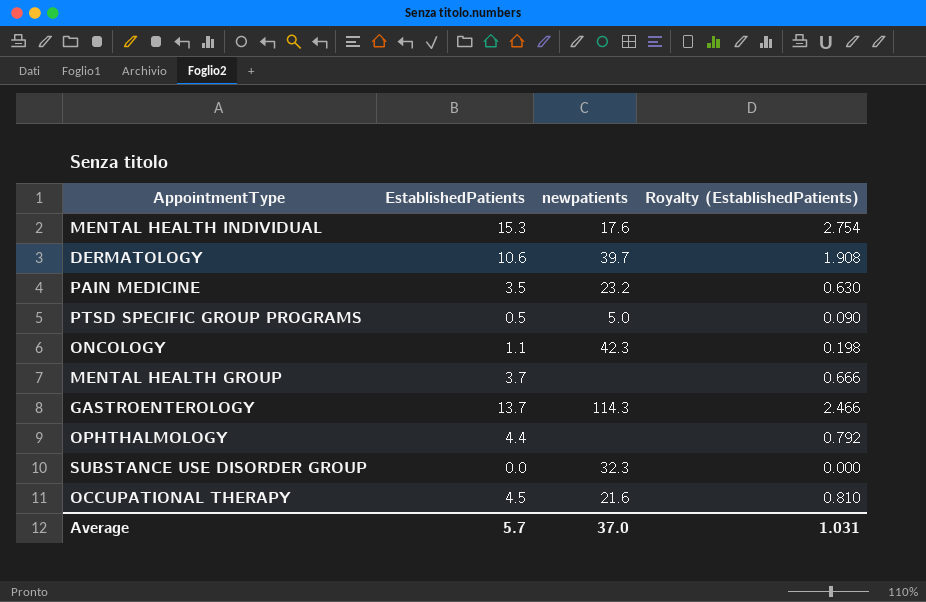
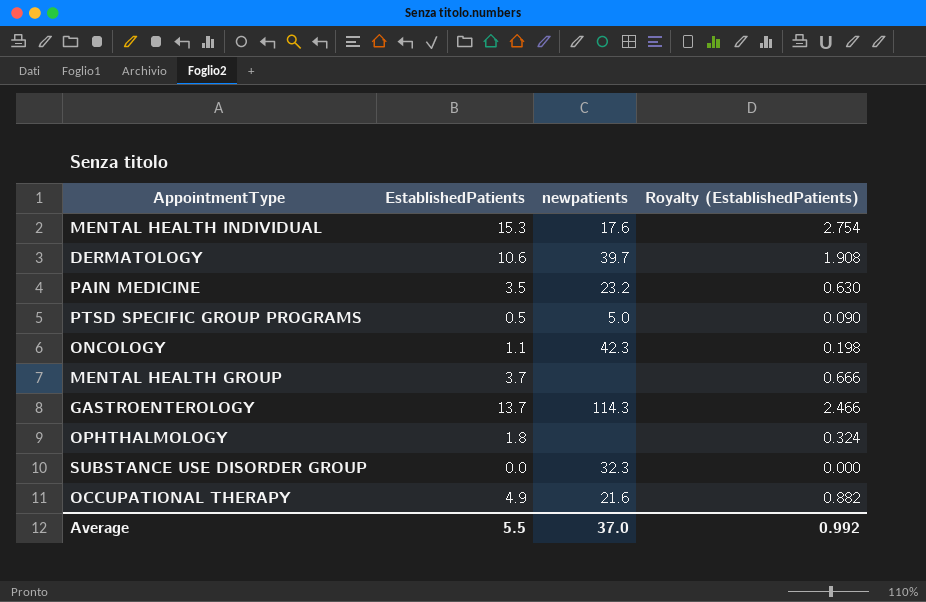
OPHTHALMOLOGY | EstablishedPatients: 4.4 -> 1.8
OPHTHALMOLOGY | Royalty (EstablishedPatients): 0.792 -> 0.324
OCCUPATIONAL THERAPY | EstablishedPatients: 4.5 -> 4.9
OCCUPATIONAL THERAPY | Royalty (EstablishedPatients): 0.810 -> 0.882
Average | EstablishedPatients: 5.7 -> 5.5
Average | Royalty (EstablishedPatients): 1.031 -> 0.992

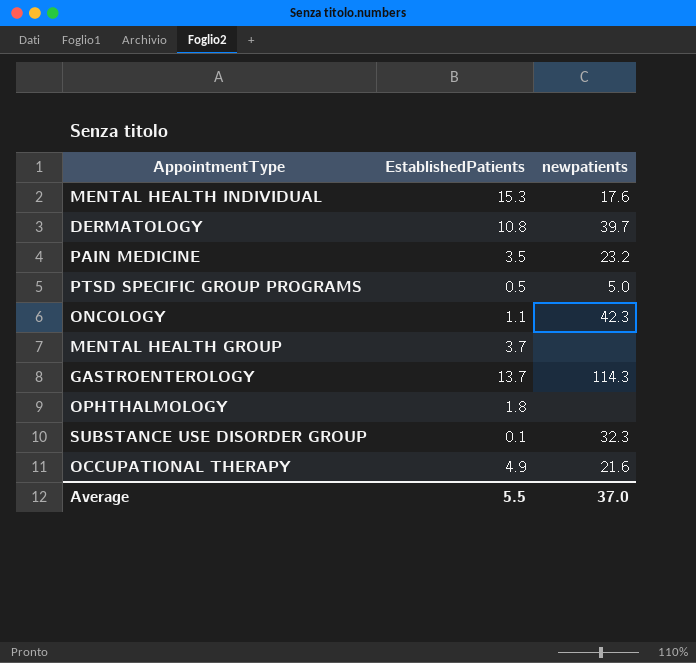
column Royalty (EstablishedPatients) | formula: [EstablishedPatients] * 0.18 -> none
DERMATOLOGY | EstablishedPatients: 10.6 -> 10.8
SUBSTANCE USE DISORDER GROUP | EstablishedPatients: 0.0 -> 0.1

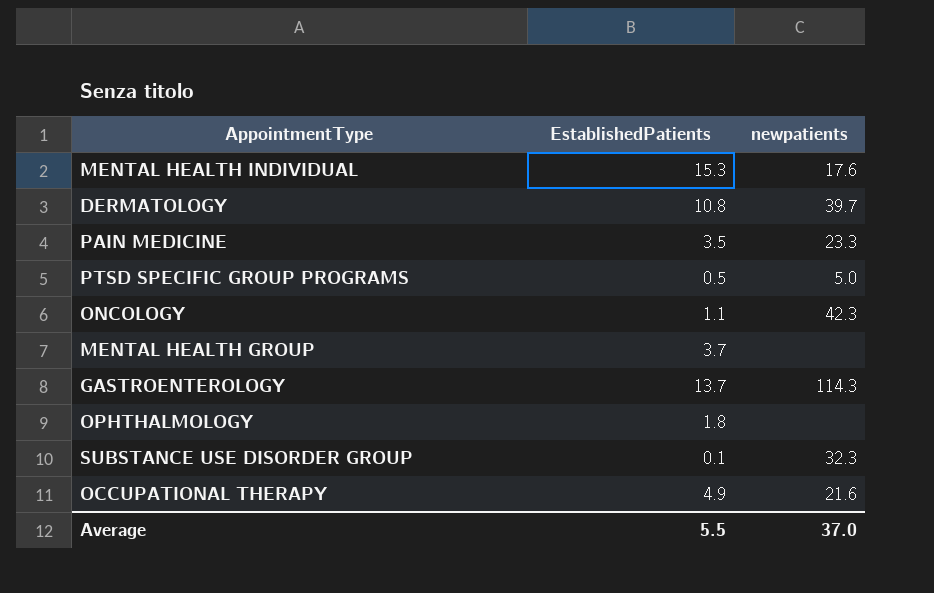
PAIN MEDICINE | newpatients: 23.2 -> 23.3

